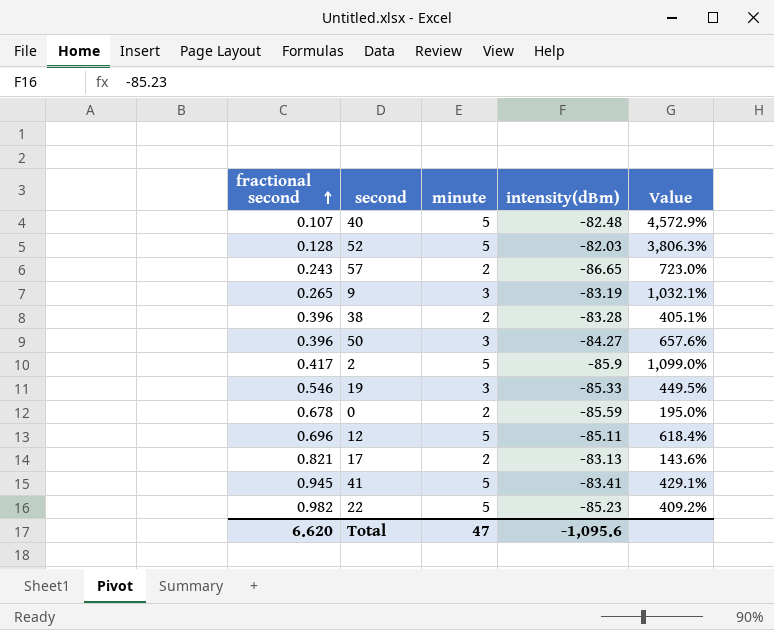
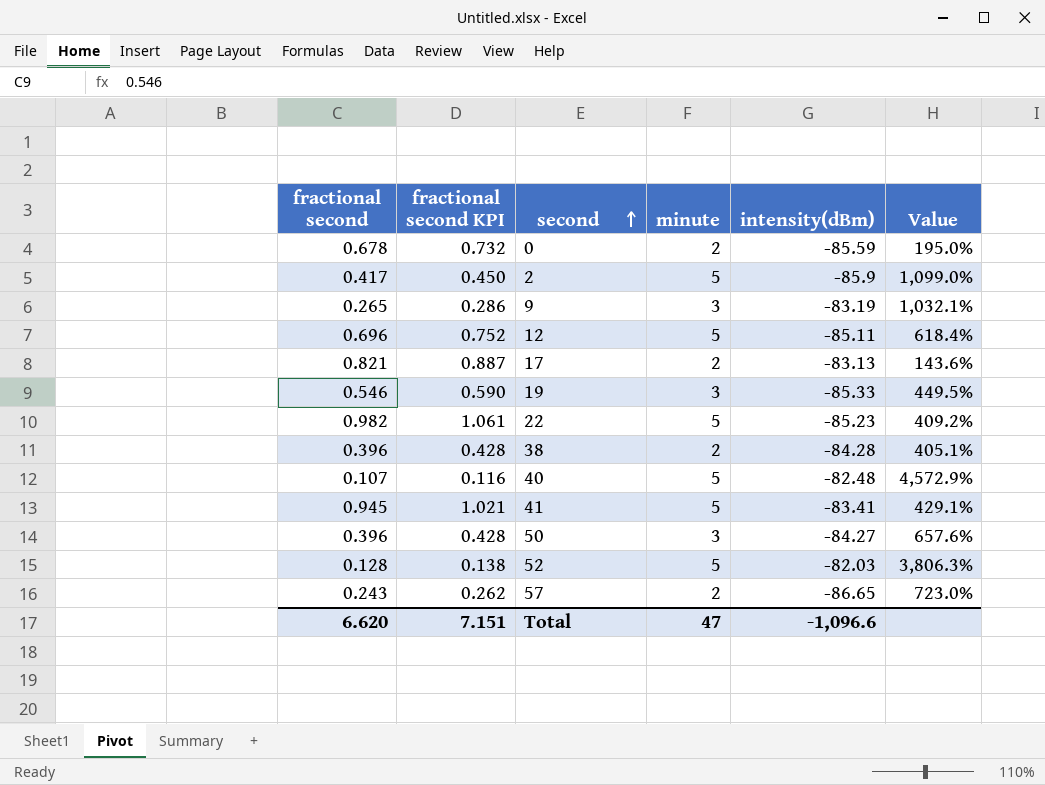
row order: fractional second ascending -> second ascending
column fractional second KPI | formula: none -> [fractional second] * 1.08
38 | intensity(dBm): -83.28 -> -84.28
Total | intensity(dBm): -1,095.6 -> -1,096.6

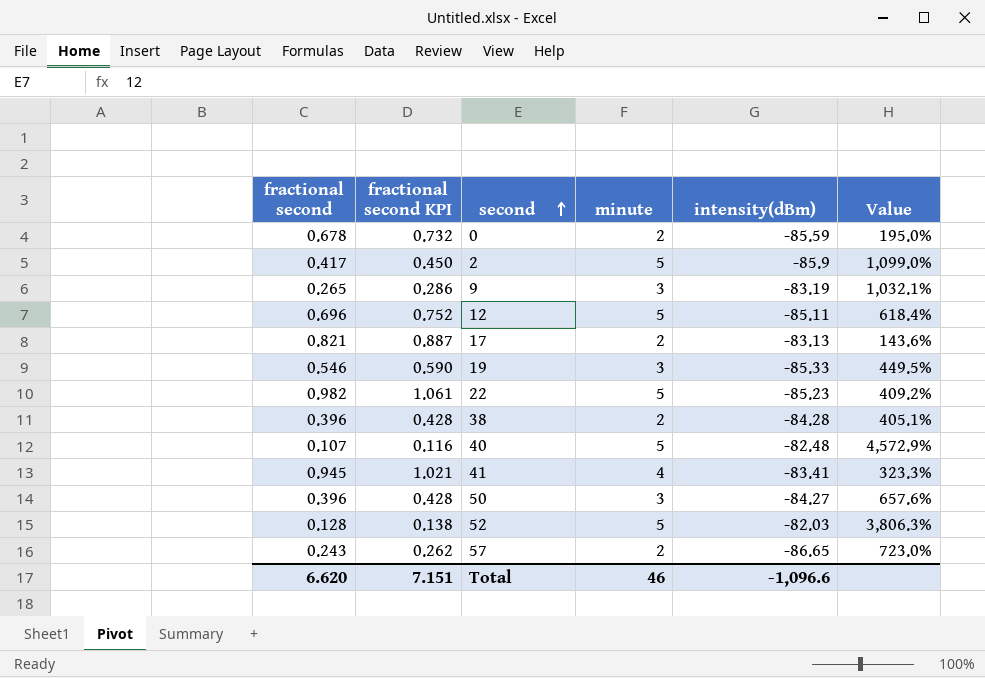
41 | minute: 5 -> 4
41 | Value: 429.1% -> 323.3%
Total | minute: 47 -> 46

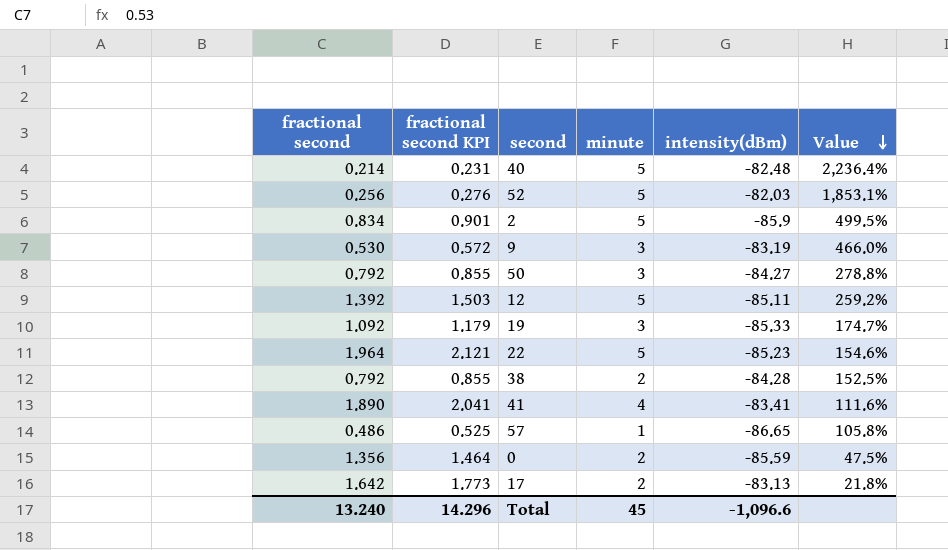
row order: second ascending -> Value descending
40 | fractional second: 0.107 -> 0.214
40 | fractional second KPI: 0.116 -> 0.231
40 | Value: 4,572.9% -> 2,236.4%
52 | fractional second: 0.128 -> 0.256
52 | fractional second KPI: 0.138 -> 0.276
52 | Value: 3,806.3% -> 1,853.1%
2 | fractional second: 0.417 -> 0.834
2 | fractional second KPI: 0.450 -> 0.901
2 | Value: 1,099.0% -> 499.5%
9 | fractional second: 0.265 -> 0.530
9 | fractional second KPI: 0.286 -> 0.572
9 | Value: 1,032.1% -> 466.0%
50 | fractional second: 0.396 -> 0.792
50 | fractional second KPI: 0.428 -> 0.855
50 | Value: 657.6% -> 278.8%
12 | fractional second: 0.696 -> 1.392
12 | fractional second KPI: 0.752 -> 1.503
12 | Value: 618.4% -> 259.2%
19 | fractional second: 0.546 -> 1.092
19 | fractional second KPI: 0.590 -> 1.179
19 | Value: 449.5% -> 174.7%
22 | fractional second: 0.982 -> 1.964
22 | fractional second KPI: 1.061 -> 2.121
22 | Value: 409.2% -> 154.6%
38 | fractional second: 0.396 -> 0.792
38 | fractional second KPI: 0.428 -> 0.855
38 | Value: 405.1% -> 152.5%
41 | fractional second: 0.945 -> 1.890
41 | fractional second KPI: 1.021 -> 2.041
41 | Value: 323.3% -> 111.6%
57 | fractional second: 0.243 -> 0.486
57 | fractional second KPI: 0.262 -> 0.525
57 | minute: 2 -> 1
57 | Value: 723.0% -> 105.8%
0 | fractional second: 0.678 -> 1.356
0 | fractional second KPI: 0.732 -> 1.464
0 | Value: 195.0% -> 47.5%
17 | fractional second: 0.821 -> 1.642
17 | fractional second KPI: 0.887 -> 1.773
17 | Value: 143.6% -> 21.8%
Total | fractional second: 6.620 -> 13.240
Total | fractional second KPI: 7.151 -> 14.296
Total | minute: 46 -> 45

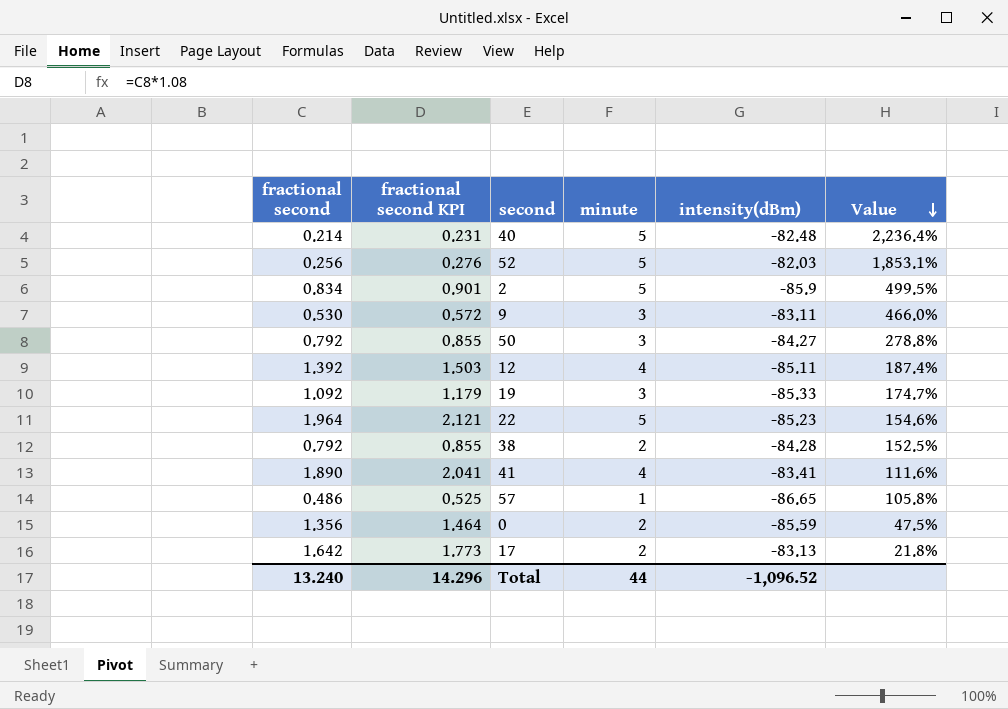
9 | intensity(dBm): -83.19 -> -83.11
12 | minute: 5 -> 4
12 | Value: 259.2% -> 187.4%
Total | minute: 45 -> 44
Total | intensity(dBm): -1,096.6 -> -1,096.52

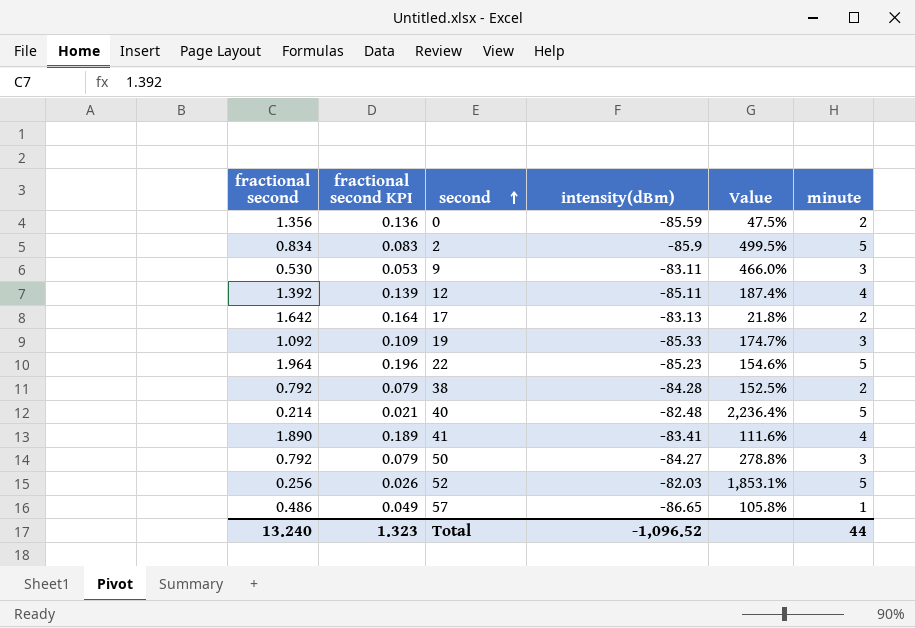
row order: Value descending -> second ascending
column fractional second KPI | formula: [fractional second] * 1.08 -> [fractional second] * 0.1
column minute | position: 4 -> 6
Total | fractional second KPI: 14.296 -> 1.323

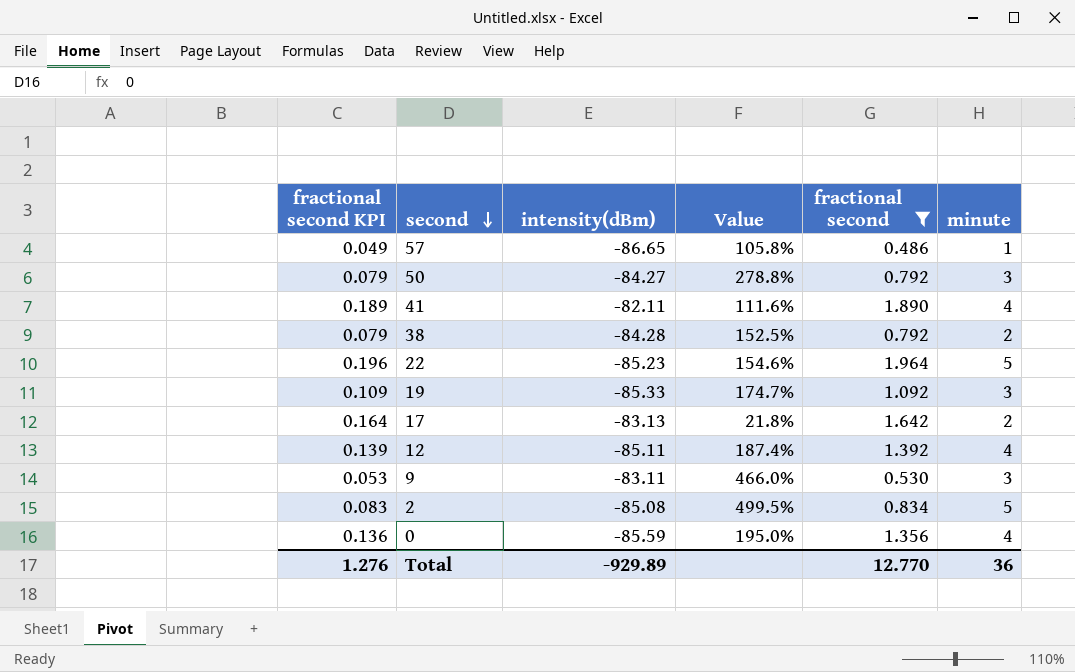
filter: none -> fractional second >= 0.486
row order: second ascending -> second descending
column fractional second | position: 1 -> 5
41 | intensity(dBm): -83.41 -> -82.11
2 | intensity(dBm): -85.9 -> -85.08
0 | Value: 47.5% -> 195.0%
0 | minute: 2 -> 4
Total | fractional second KPI: 1.323 -> 1.276
Total | intensity(dBm): -1,096.52 -> -929.89
Total | fractional second: 13.240 -> 12.770
Total | minute: 44 -> 36

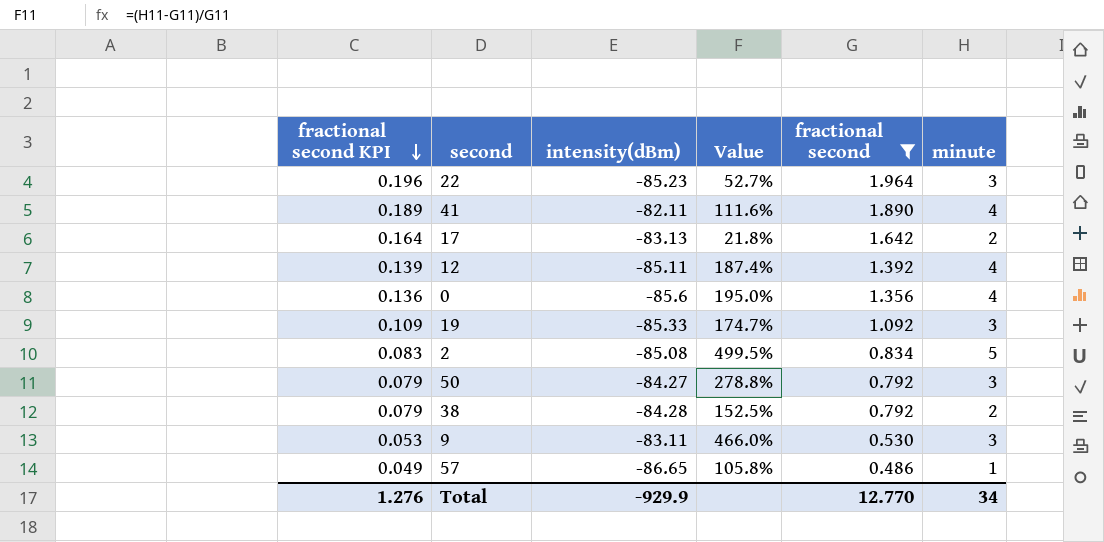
row order: second descending -> fractional second KPI descending
22 | Value: 154.6% -> 52.7%
22 | minute: 5 -> 3
0 | intensity(dBm): -85.59 -> -85.6
Total | intensity(dBm): -929.89 -> -929.9
Total | minute: 36 -> 34

